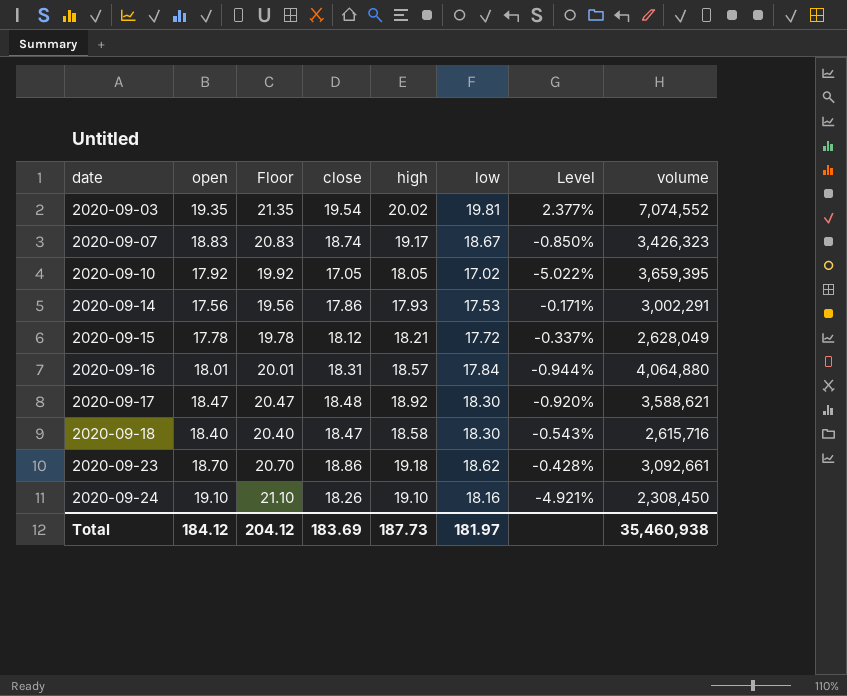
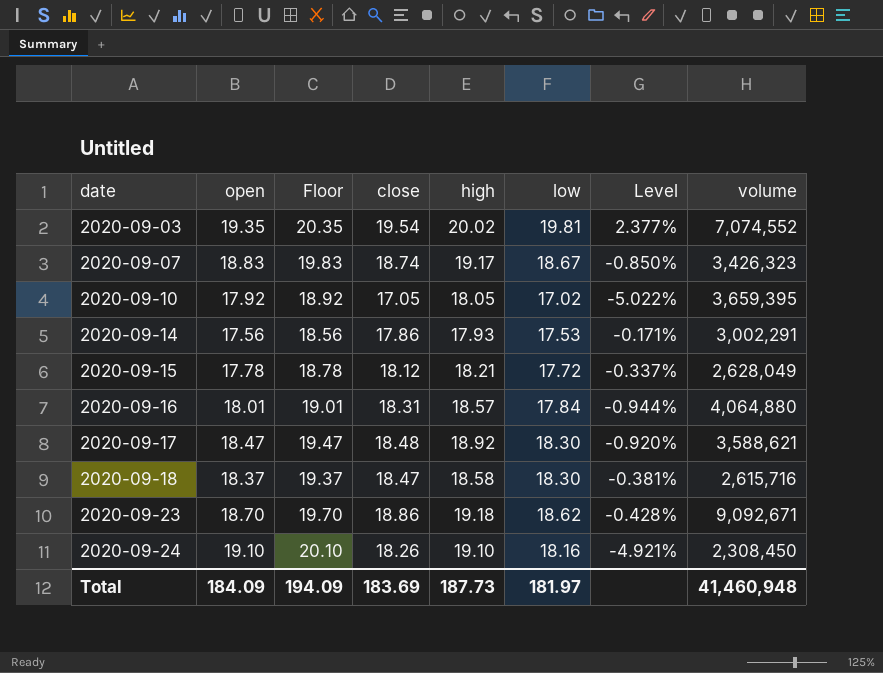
column Floor | formula: [open] + 2 -> [open] + 1
2020-09-18 | open: 18.40 -> 18.37
2020-09-18 | Level: -0.543% -> -0.381%
2020-09-23 | volume: 3,092,661 -> 9,092,671
Total | open: 184.12 -> 184.09
Total | Floor: 204.12 -> 194.09
Total | volume: 35,460,938 -> 41,460,948

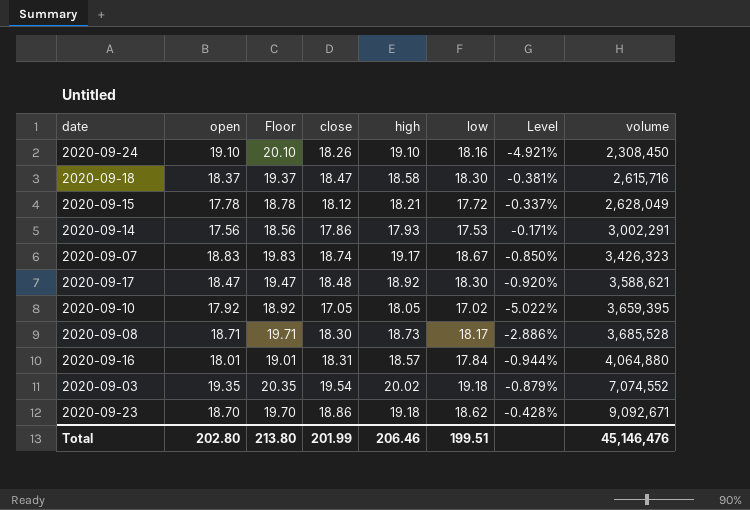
row order: date ascending -> volume ascending
row 2020-09-08: none -> 18.71 | 19.71 | 18.30 | 18.73 | 18.17 | -2.886% | 3,685,528
2020-09-03 | low: 19.81 -> 19.18
2020-09-03 | Level: 2.377% -> -0.879%
Total | open: 184.09 -> 202.80
Total | Floor: 194.09 -> 213.80
Total | close: 183.69 -> 201.99
Total | high: 187.73 -> 206.46
Total | low: 181.97 -> 199.51
Total | volume: 41,460,948 -> 45,146,476

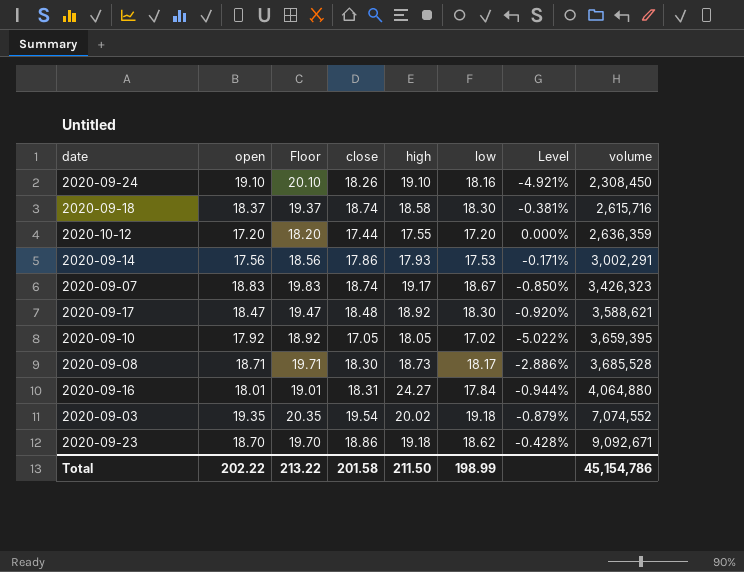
row 2020-09-15: 17.78 | 18.78 | 18.12 | 18.21 | 17.72 | -0.337% | 2,628,049 -> none
2020-09-18 | close: 18.47 -> 18.74
row 2020-10-12: none -> 17.20 | 18.20 | 17.44 | 17.55 | 17.20 | 0.000% | 2,636,359
2020-09-16 | high: 18.57 -> 24.27
Total | open: 202.80 -> 202.22
Total | Floor: 213.80 -> 213.22
Total | close: 201.99 -> 201.58
Total | high: 206.46 -> 211.50
Total | low: 199.51 -> 198.99
Total | volume: 45,146,476 -> 45,154,786

